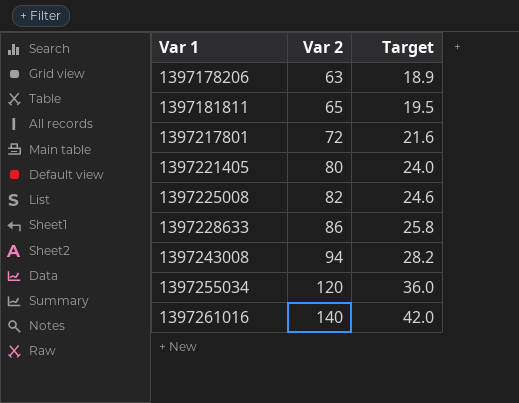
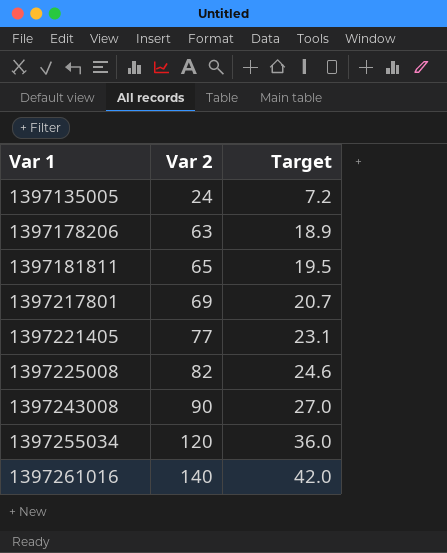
row 1397228633: 86 | 25.8 -> none
row 1397135005: none -> 24 | 7.2
1397217801 | Var 2: 72 -> 69
1397217801 | Target: 21.6 -> 20.7
1397221405 | Var 2: 80 -> 77
1397221405 | Target: 24.0 -> 23.1
1397243008 | Var 2: 94 -> 90
1397243008 | Target: 28.2 -> 27.0

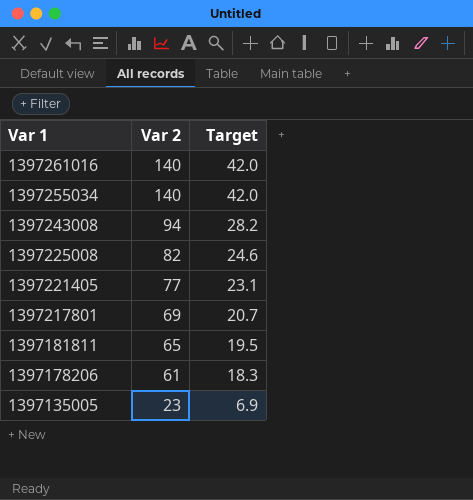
row order: Var 1 ascending -> Var 1 descending
1397255034 | Var 2: 120 -> 140
1397255034 | Target: 36.0 -> 42.0
1397243008 | Var 2: 90 -> 94
1397243008 | Target: 27.0 -> 28.2
1397178206 | Var 2: 63 -> 61
1397178206 | Target: 18.9 -> 18.3
1397135005 | Var 2: 24 -> 23
1397135005 | Target: 7.2 -> 6.9

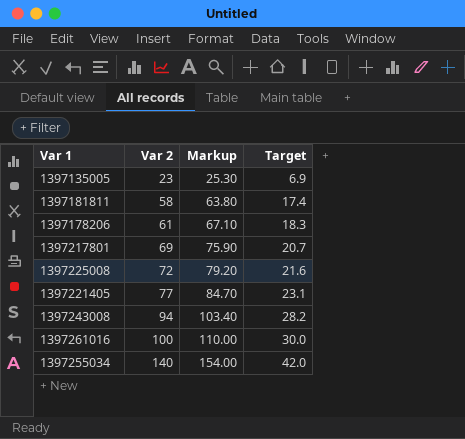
row order: Var 1 descending -> Var 2 ascending
column Markup | formula: none -> [Var 2] * 1.1
1397181811 | Var 2: 65 -> 58
1397181811 | Target: 19.5 -> 17.4
1397225008 | Var 2: 82 -> 72
1397225008 | Target: 24.6 -> 21.6
1397261016 | Var 2: 140 -> 100
1397261016 | Target: 42.0 -> 30.0

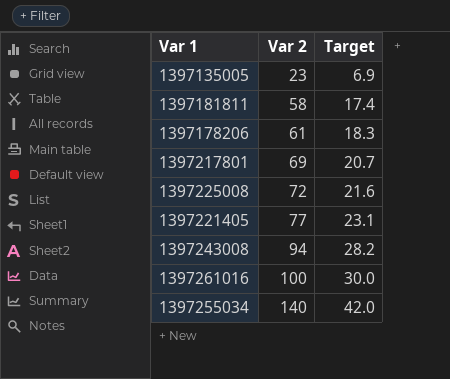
column Markup | formula: [Var 2] * 1.1 -> none

